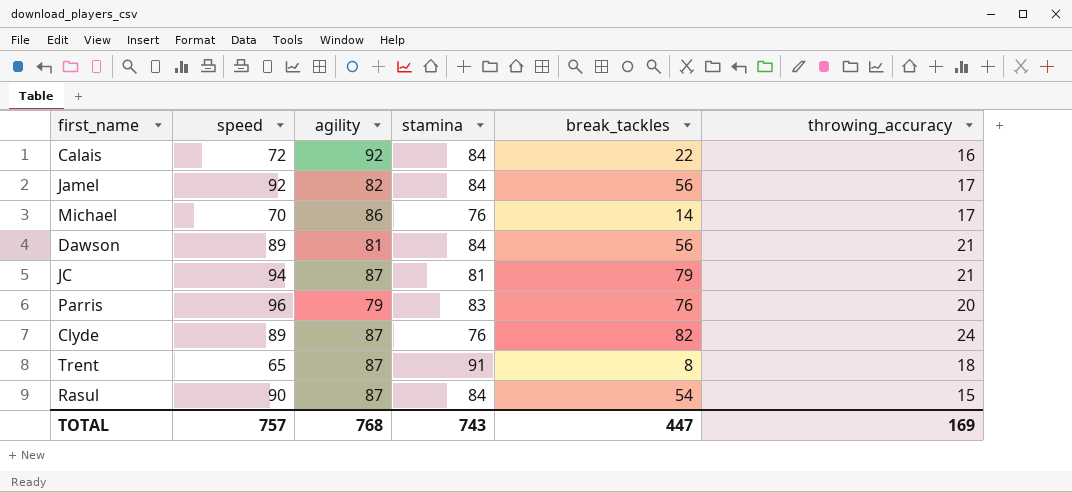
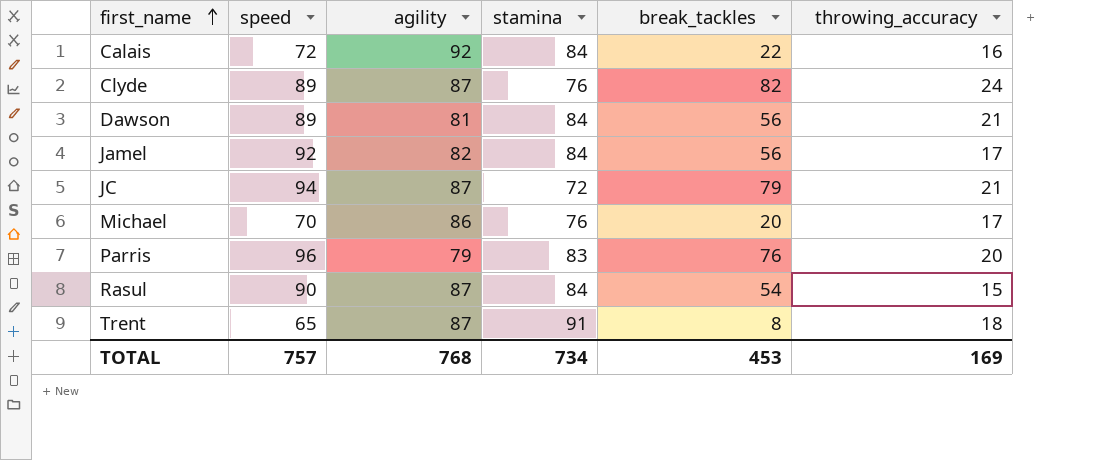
row order: none -> first_name ascending
JC | stamina: 81 -> 72
Michael | break_tackles: 14 -> 20
TOTAL | stamina: 743 -> 734
TOTAL | break_tackles: 447 -> 453

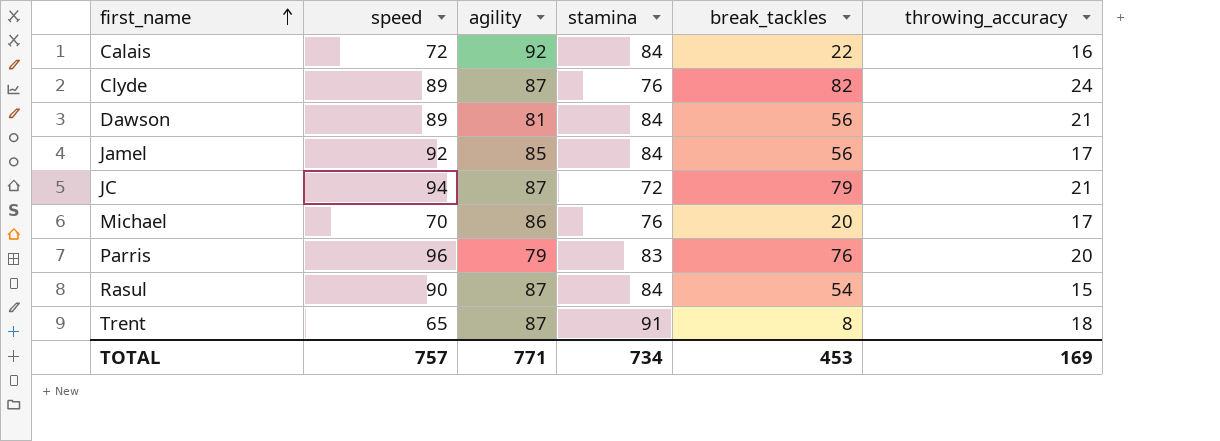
Jamel | agility: 82 -> 85
TOTAL | agility: 768 -> 771

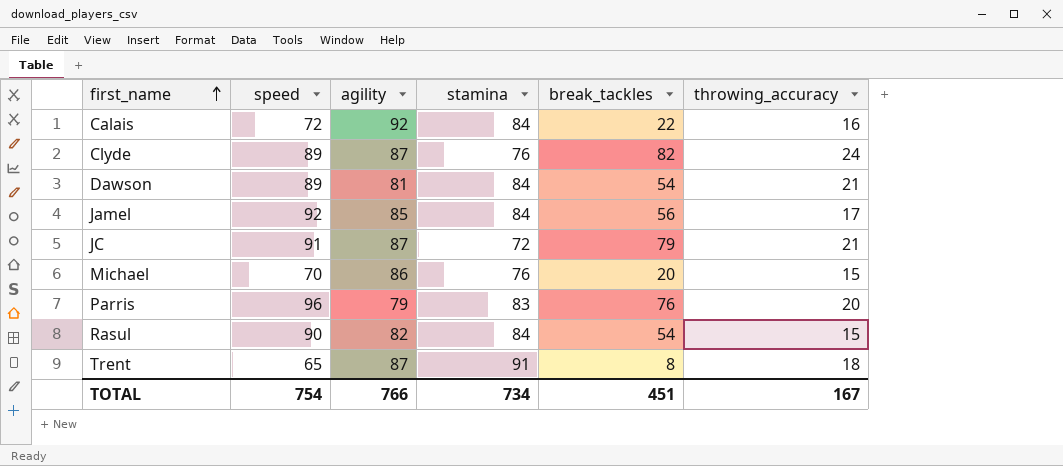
Dawson | break_tackles: 56 -> 54
JC | speed: 94 -> 91
Michael | throwing_accuracy: 17 -> 15
Rasul | agility: 87 -> 82
TOTAL | speed: 757 -> 754
TOTAL | agility: 771 -> 766
TOTAL | break_tackles: 453 -> 451
TOTAL | throwing_accuracy: 169 -> 167

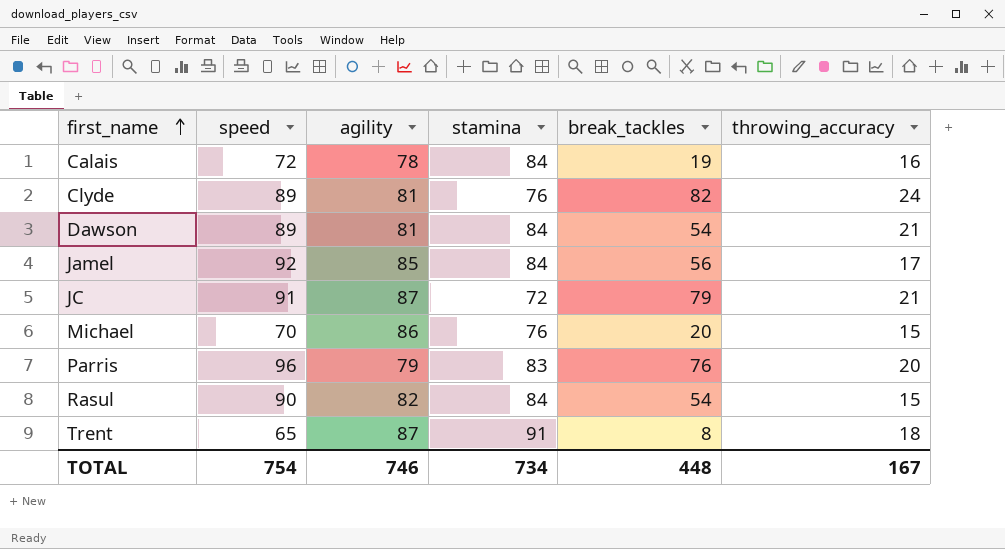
Calais | agility: 92 -> 78
Calais | break_tackles: 22 -> 19
Clyde | agility: 87 -> 81
TOTAL | agility: 766 -> 746
TOTAL | break_tackles: 451 -> 448

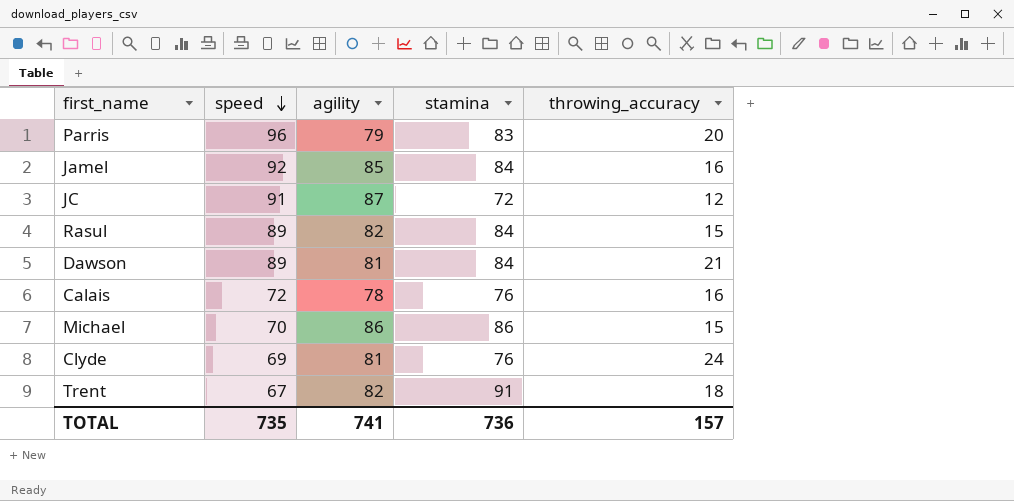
row order: first_name ascending -> speed descending
column break_tackles | position: 5 -> none
Jamel | throwing_accuracy: 17 -> 16
JC | throwing_accuracy: 21 -> 12
Rasul | speed: 90 -> 89
Calais | stamina: 84 -> 76
Michael | stamina: 76 -> 86
Clyde | speed: 89 -> 69
Trent | speed: 65 -> 67
Trent | agility: 87 -> 82
TOTAL | speed: 754 -> 735
TOTAL | agility: 746 -> 741
TOTAL | stamina: 734 -> 736
TOTAL | throwing_accuracy: 167 -> 157

